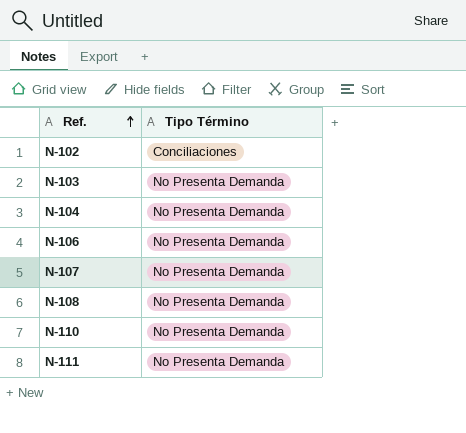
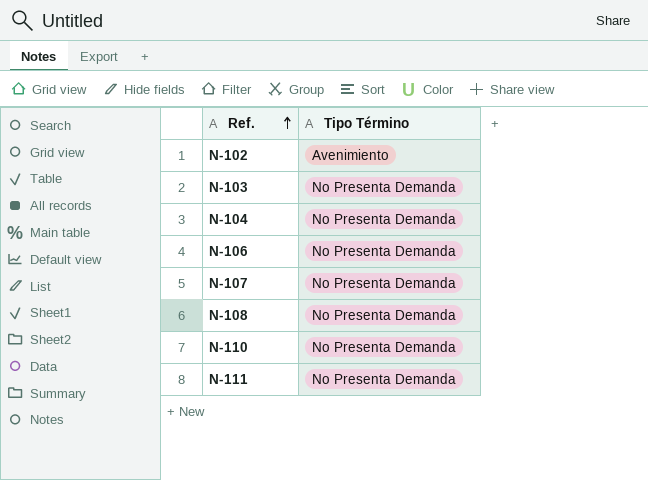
N-102 | Tipo Término: Conciliaciones -> Avenimiento

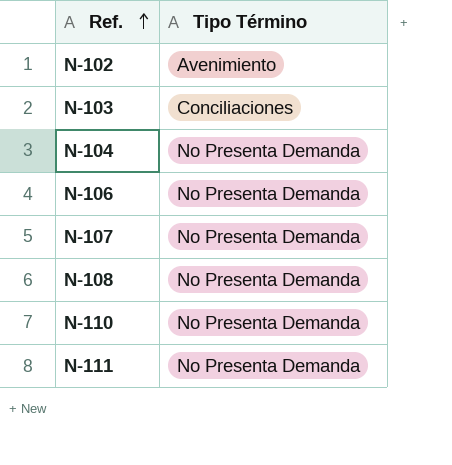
N-103 | Tipo Término: No Presenta Demanda -> Conciliaciones

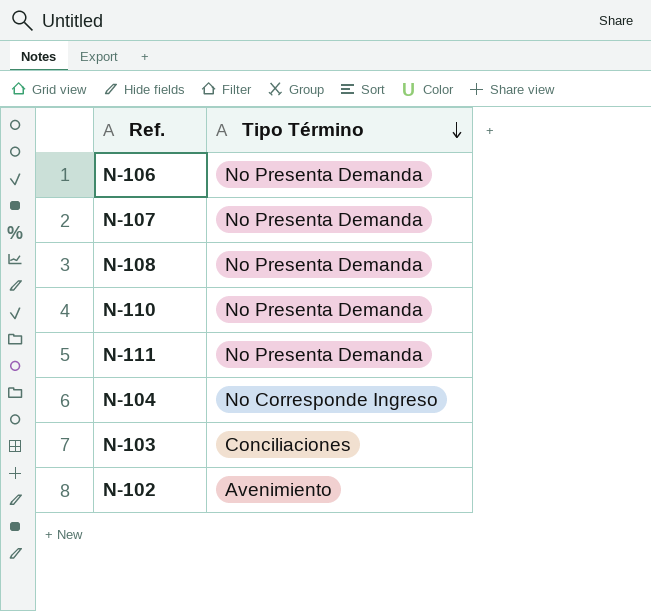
row order: Ref. ascending -> Tipo Término descending
N-104 | Tipo Término: No Presenta Demanda -> No Corresponde Ingreso

